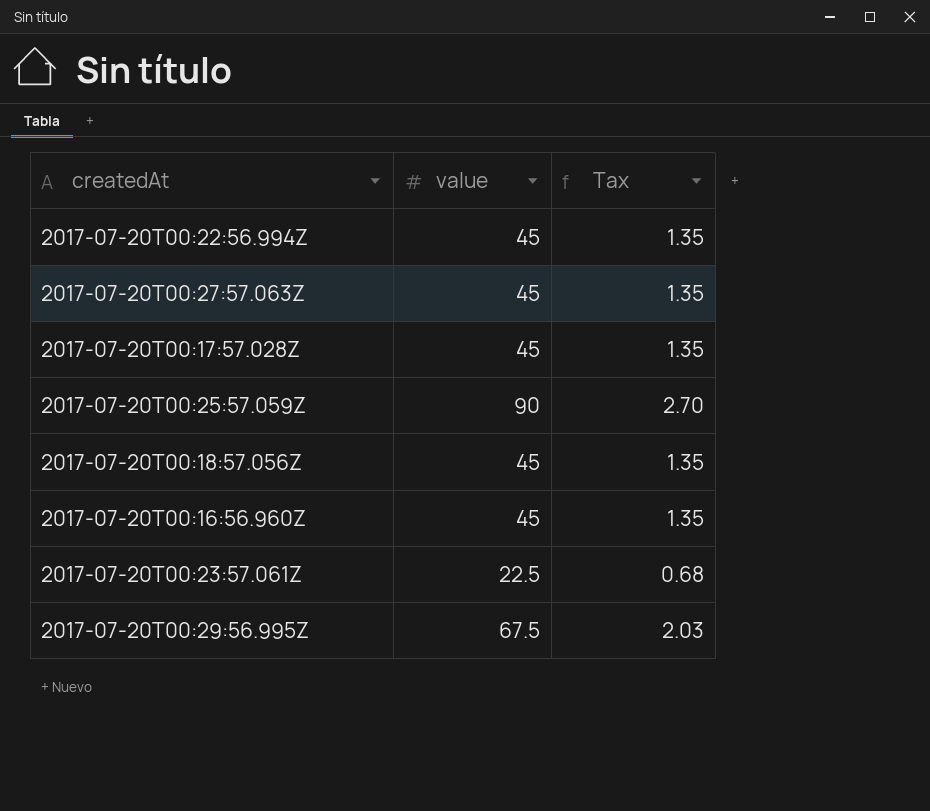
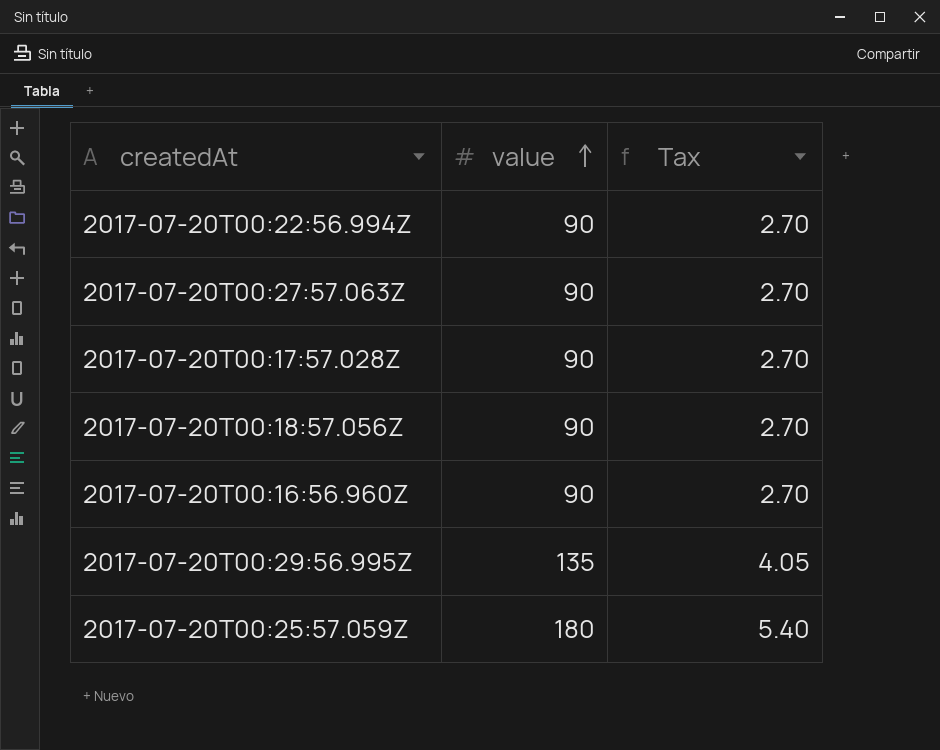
row order: none -> value ascending
row 2017-07-20T00:23:57.061Z: 22.5 | 0.68 -> none
2017-07-20T00:22:56.994Z | value: 45 -> 90
2017-07-20T00:22:56.994Z | Tax: 1.35 -> 2.70
2017-07-20T00:27:57.063Z | value: 45 -> 90
2017-07-20T00:27:57.063Z | Tax: 1.35 -> 2.70
2017-07-20T00:17:57.028Z | value: 45 -> 90
2017-07-20T00:17:57.028Z | Tax: 1.35 -> 2.70
2017-07-20T00:18:57.056Z | value: 45 -> 90
2017-07-20T00:18:57.056Z | Tax: 1.35 -> 2.70
2017-07-20T00:16:56.960Z | value: 45 -> 90
2017-07-20T00:16:56.960Z | Tax: 1.35 -> 2.70
2017-07-20T00:29:56.995Z | value: 67.5 -> 135
2017-07-20T00:29:56.995Z | Tax: 2.03 -> 4.05
2017-07-20T00:25:57.059Z | value: 90 -> 180
2017-07-20T00:25:57.059Z | Tax: 2.70 -> 5.40

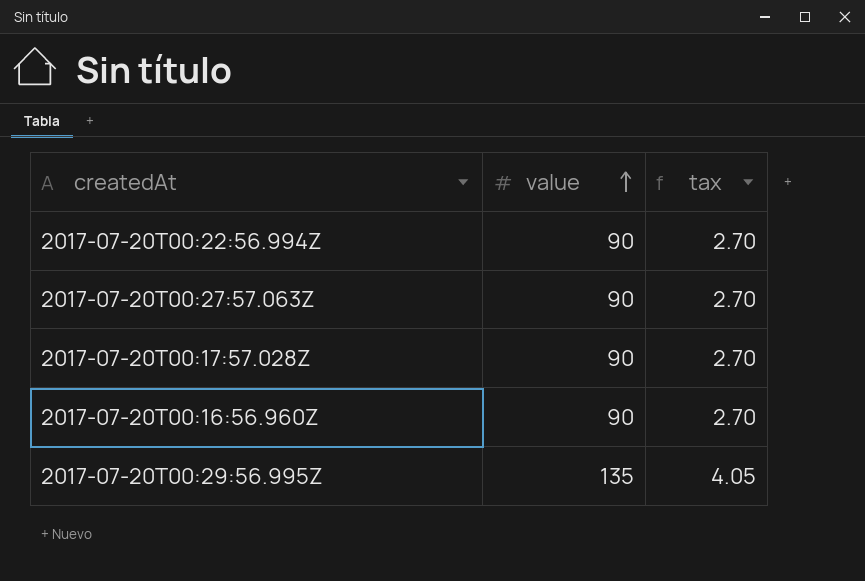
column name: Tax -> tax
row 2017-07-20T00:18:57.056Z: 90 | 2.70 -> none
row 2017-07-20T00:25:57.059Z: 180 | 5.40 -> none

